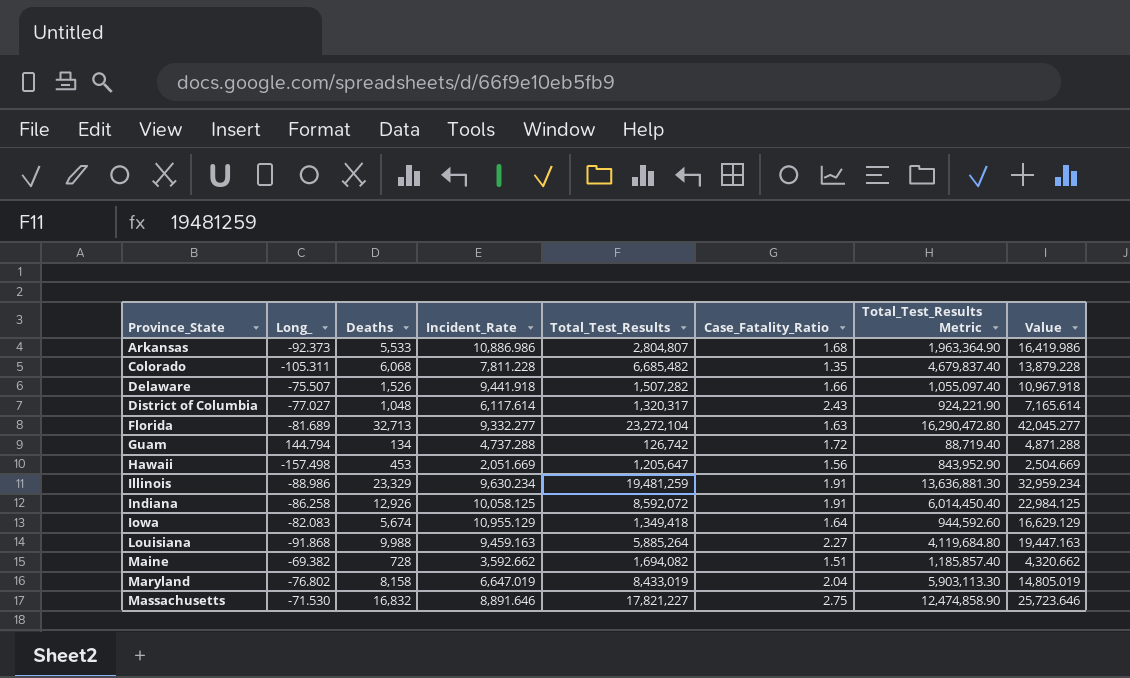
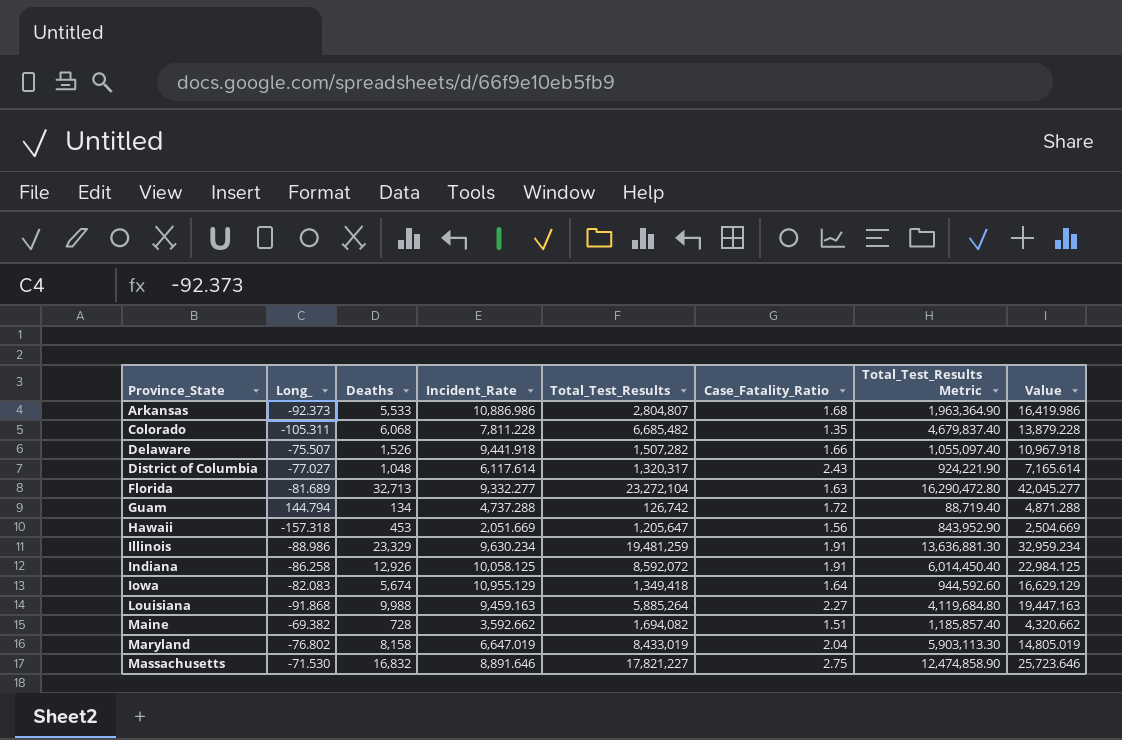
Hawaii | Long_: -157.498 -> -157.318

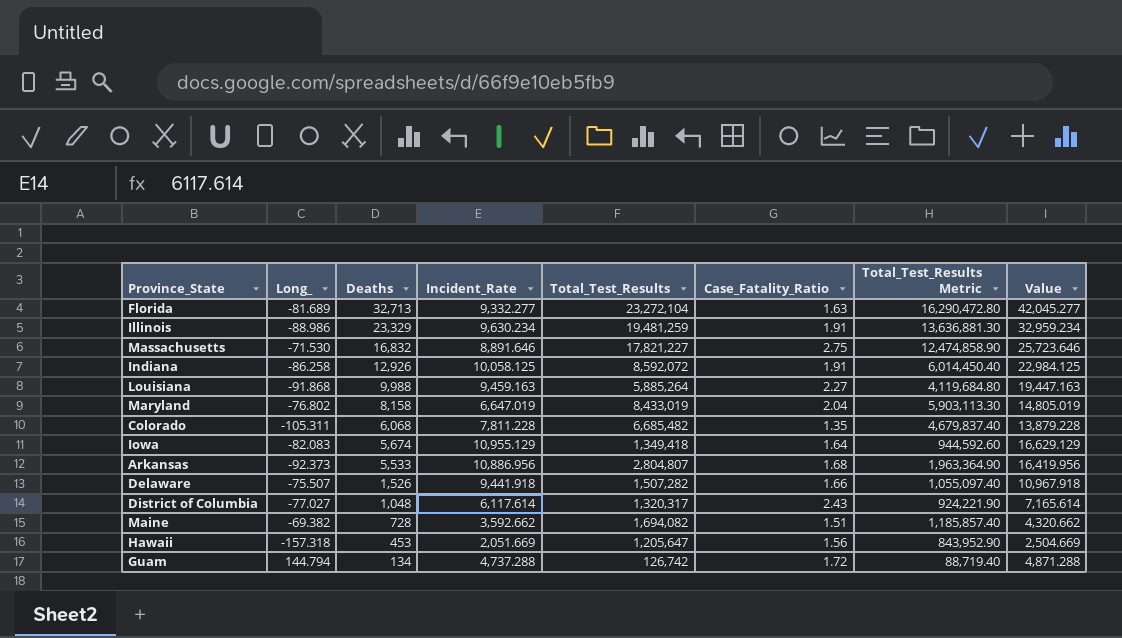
row order: Province_State ascending -> Deaths descending
Arkansas | Incident_Rate: 10,886.986 -> 10,886.956
Arkansas | Value: 16,419.986 -> 16,419.956

